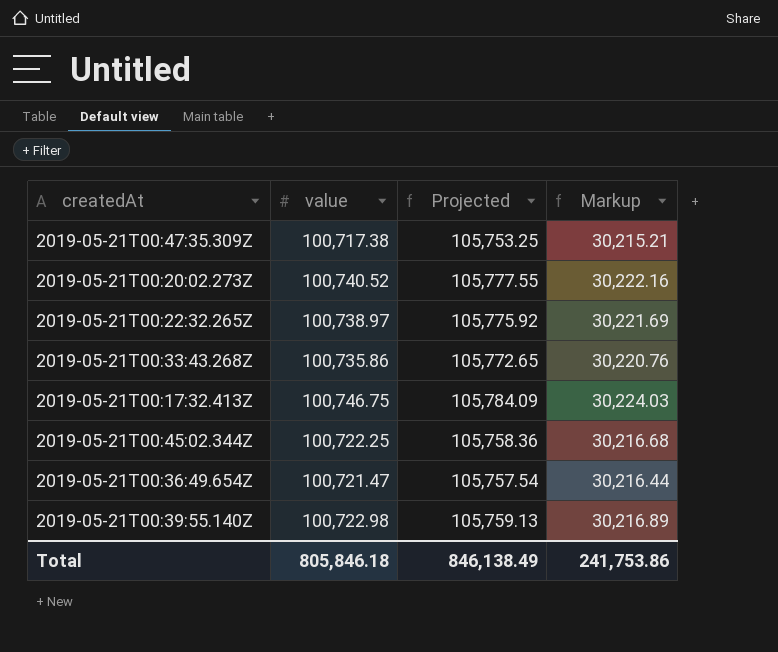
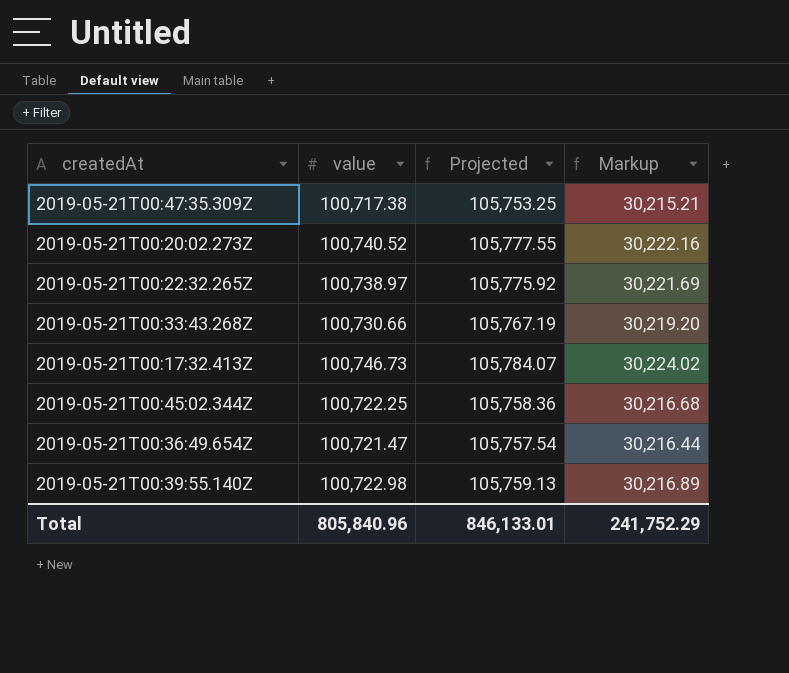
2019-05-21T00:33:43.268Z | value: 100,735.86 -> 100,730.66
2019-05-21T00:33:43.268Z | Projected: 105,772.65 -> 105,767.19
2019-05-21T00:33:43.268Z | Markup: 30,220.76 -> 30,219.20
2019-05-21T00:17:32.413Z | value: 100,746.75 -> 100,746.73
2019-05-21T00:17:32.413Z | Projected: 105,784.09 -> 105,784.07
2019-05-21T00:17:32.413Z | Markup: 30,224.03 -> 30,224.02
Total | value: 805,846.18 -> 805,840.96
Total | Projected: 846,138.49 -> 846,133.01
Total | Markup: 241,753.86 -> 241,752.29

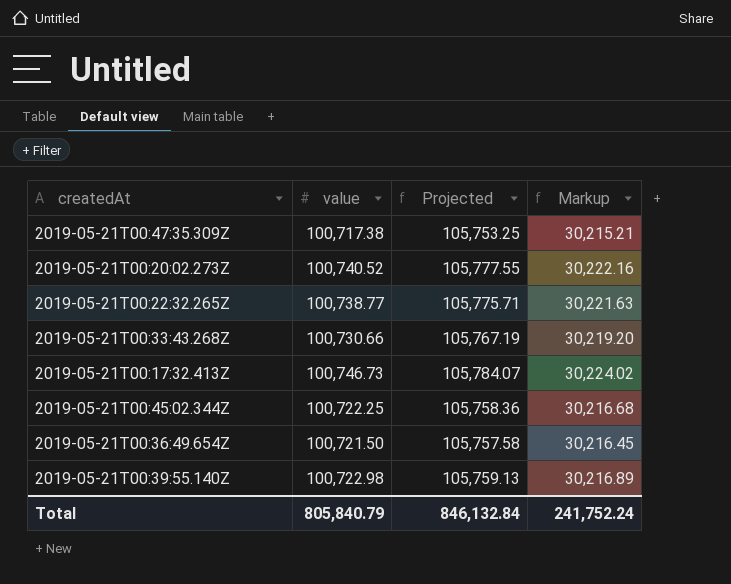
2019-05-21T00:22:32.265Z | value: 100,738.97 -> 100,738.77
2019-05-21T00:22:32.265Z | Projected: 105,775.92 -> 105,775.71
2019-05-21T00:22:32.265Z | Markup: 30,221.69 -> 30,221.63
2019-05-21T00:36:49.654Z | value: 100,721.47 -> 100,721.50
2019-05-21T00:36:49.654Z | Projected: 105,757.54 -> 105,757.58
2019-05-21T00:36:49.654Z | Markup: 30,216.44 -> 30,216.45
Total | value: 805,840.96 -> 805,840.79
Total | Projected: 846,133.01 -> 846,132.84
Total | Markup: 241,752.29 -> 241,752.24

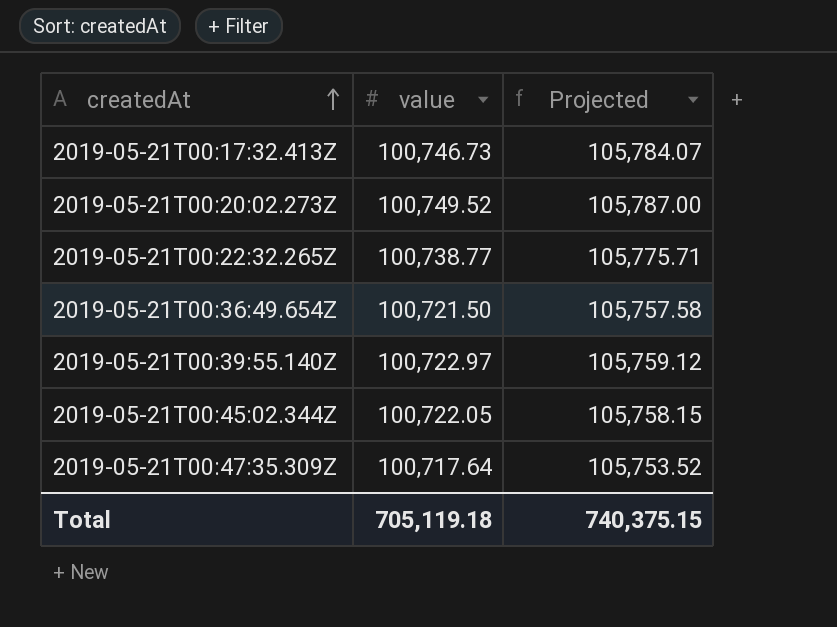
row order: none -> createdAt ascending
column Markup | formula: [value] * 0.3 -> none
row 2019-05-21T00:33:43.268Z: 100,730.66 | 105,767.19 | 30,219.20 -> none
2019-05-21T00:20:02.273Z | value: 100,740.52 -> 100,749.52
2019-05-21T00:20:02.273Z | Projected: 105,777.55 -> 105,787.00
2019-05-21T00:39:55.140Z | value: 100,722.98 -> 100,722.97
2019-05-21T00:39:55.140Z | Projected: 105,759.13 -> 105,759.12
2019-05-21T00:45:02.344Z | value: 100,722.25 -> 100,722.05
2019-05-21T00:45:02.344Z | Projected: 105,758.36 -> 105,758.15
2019-05-21T00:47:35.309Z | value: 100,717.38 -> 100,717.64
2019-05-21T00:47:35.309Z | Projected: 105,753.25 -> 105,753.52
Total | value: 805,840.79 -> 705,119.18
Total | Projected: 846,132.84 -> 740,375.15

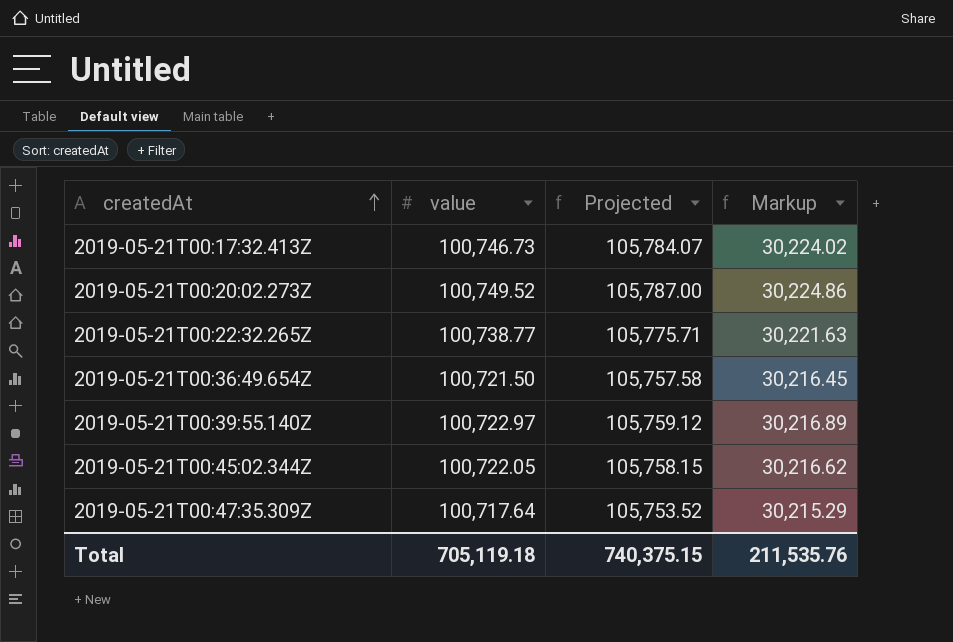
column Markup | formula: none -> [value] * 0.3

